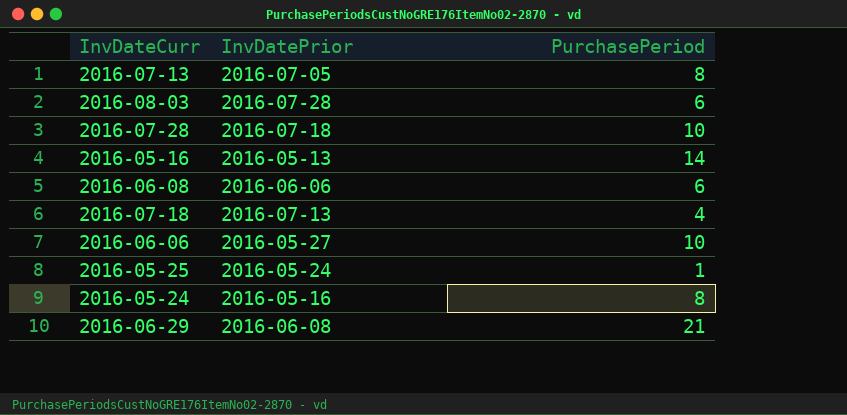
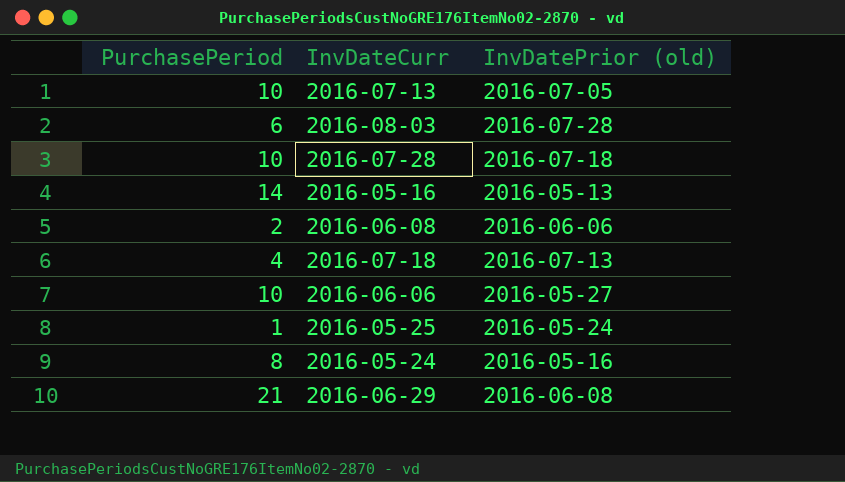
column PurchasePeriod | position: 3 -> 1
column name: InvDatePrior -> InvDatePrior (old)
2016-07-13 | PurchasePeriod: 8 -> 10
2016-06-08 | PurchasePeriod: 6 -> 2

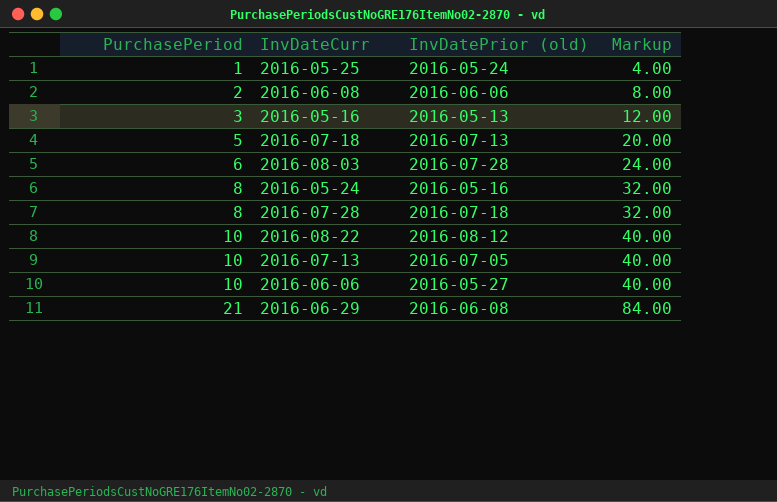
row order: none -> PurchasePeriod ascending
column Markup | formula: none -> [PurchasePeriod] * 4
2016-05-16 | PurchasePeriod: 14 -> 3
2016-07-18 | PurchasePeriod: 4 -> 5
2016-07-28 | PurchasePeriod: 10 -> 8
row 2016-08-22: none -> 10 | 2016-08-12 | 40.00

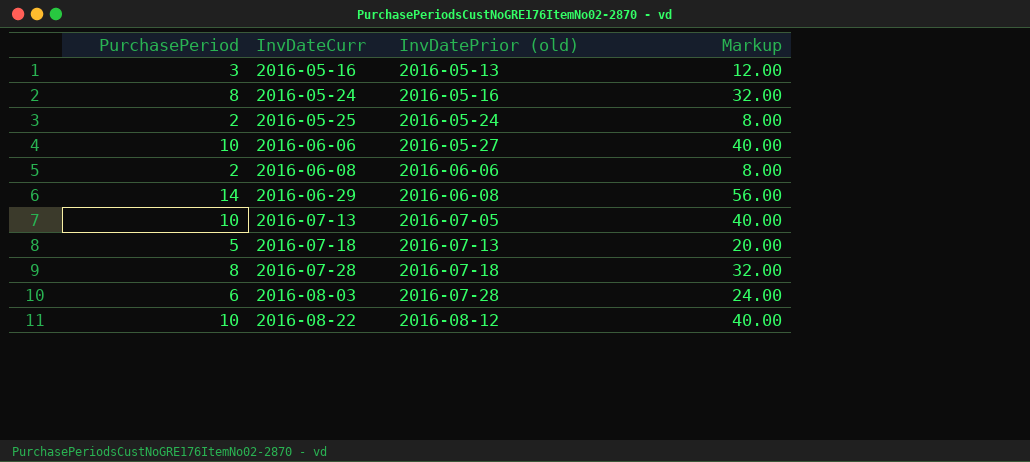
row order: PurchasePeriod ascending -> InvDateCurr ascending
2016-05-25 | PurchasePeriod: 1 -> 2
2016-05-25 | Markup: 4.00 -> 8.00
2016-06-29 | PurchasePeriod: 21 -> 14
2016-06-29 | Markup: 84.00 -> 56.00

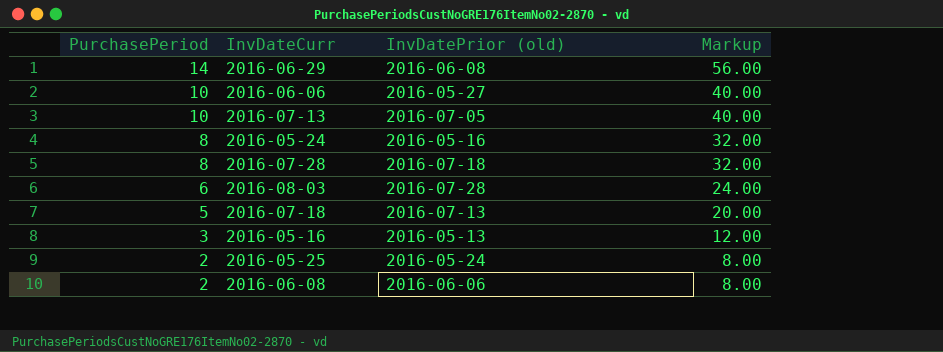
row order: InvDateCurr ascending -> PurchasePeriod descending
row 2016-08-22: 10 | 2016-08-12 | 40.00 -> none

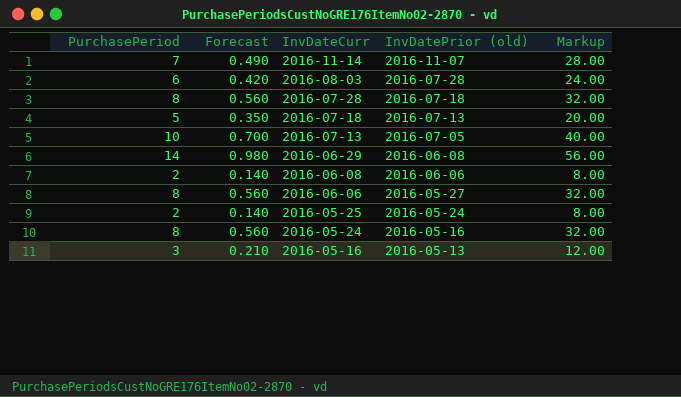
row order: PurchasePeriod descending -> InvDateCurr descending
column Forecast | formula: none -> [PurchasePeriod] * 0.07
row 2016-11-14: none -> 7 | 0.490 | 2016-11-07 | 28.00
2016-06-06 | PurchasePeriod: 10 -> 8
2016-06-06 | Markup: 40.00 -> 32.00

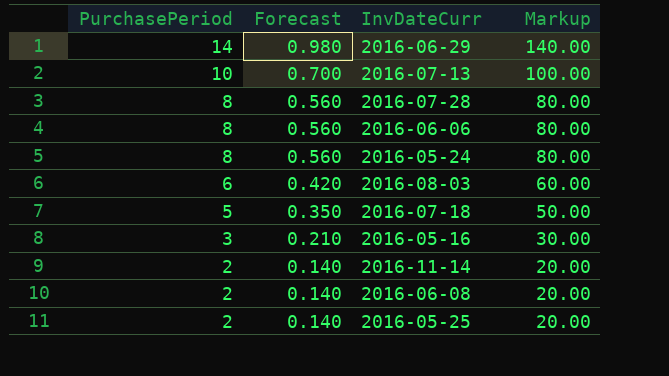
row order: InvDateCurr descending -> PurchasePeriod descending
column InvDatePrior (old) | position: 4 -> none
column Markup | formula: [PurchasePeriod] * 4 -> [PurchasePeriod] * 10
2016-11-14 | PurchasePeriod: 7 -> 2
2016-11-14 | Forecast: 0.490 -> 0.140

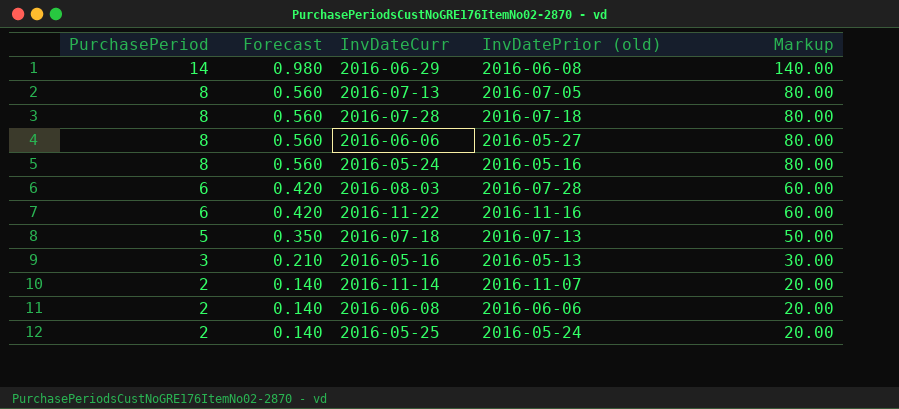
column InvDatePrior (old) | position: none -> 4
2016-07-13 | PurchasePeriod: 10 -> 8
2016-07-13 | Forecast: 0.700 -> 0.560
2016-07-13 | Markup: 100.00 -> 80.00
row 2016-11-22: none -> 6 | 0.420 | 2016-11-16 | 60.00

